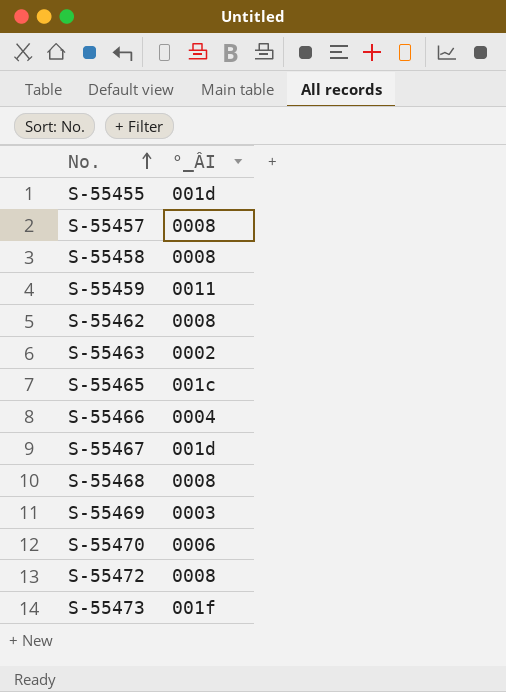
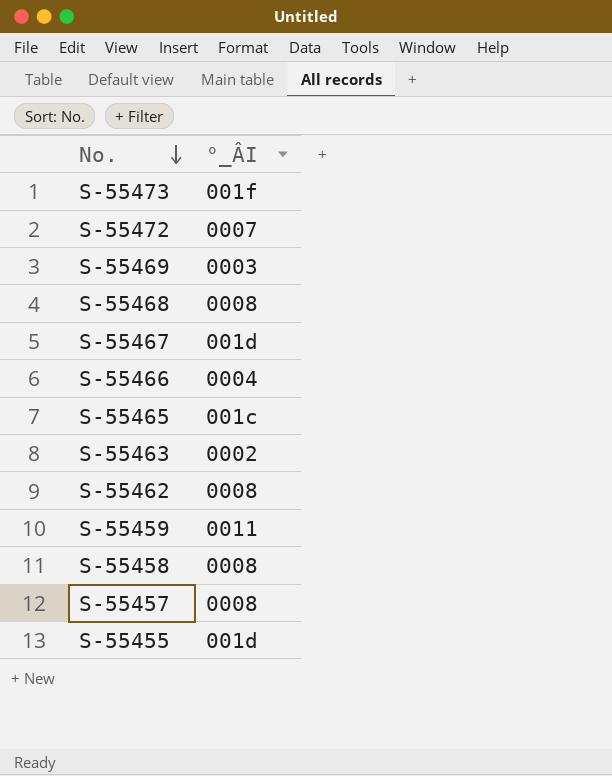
row order: No. ascending -> No. descending
row S-55470: 0006 -> none
S-55472 | °_ÂI: 0008 -> 0007

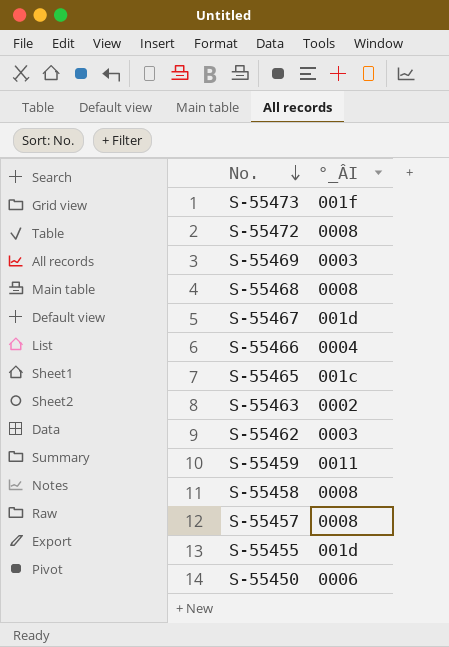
S-55472 | °_ÂI: 0007 -> 0008
S-55462 | °_ÂI: 0008 -> 0003
row S-55450: none -> 0006

